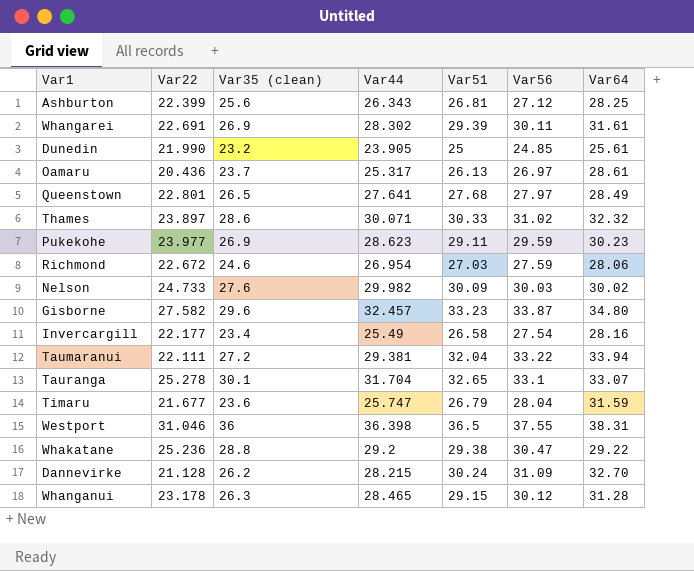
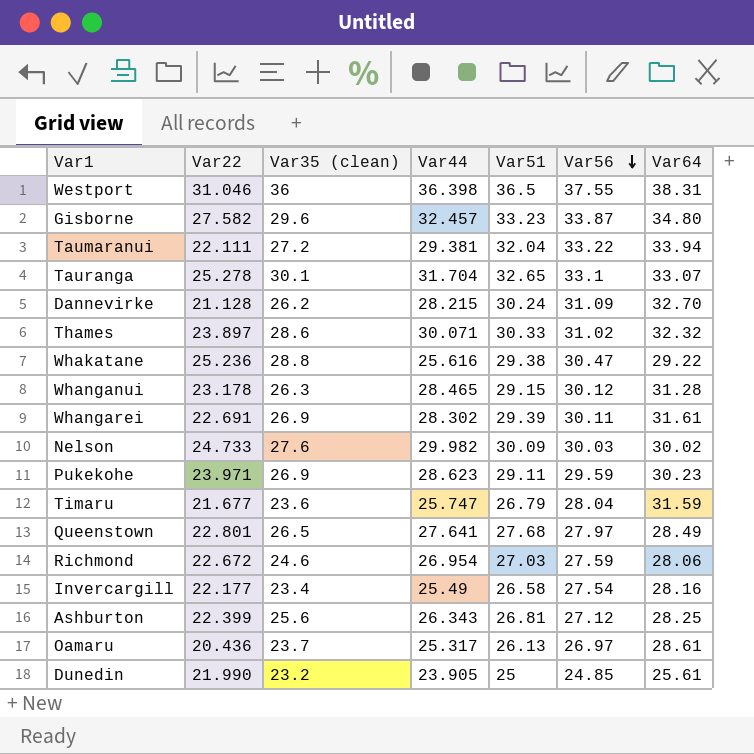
row order: none -> Var56 descending
Whakatane | Var44: 29.2 -> 25.616
Pukekohe | Var22: 23.977 -> 23.971

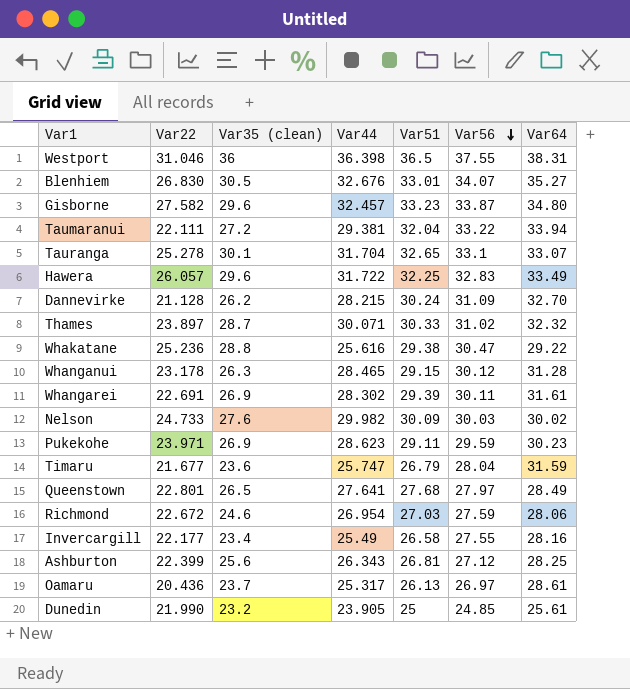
row Blenhiem: none -> 26.830 | 30.5 | 32.676 | 33.01 | 34.07 | 35.27
row Hawera: none -> 26.057 | 29.6 | 31.722 | 32.25 | 32.83 | 33.49
Thames | Var35 (clean): 28.6 -> 28.7
Invercargill | Var56: 27.54 -> 27.55

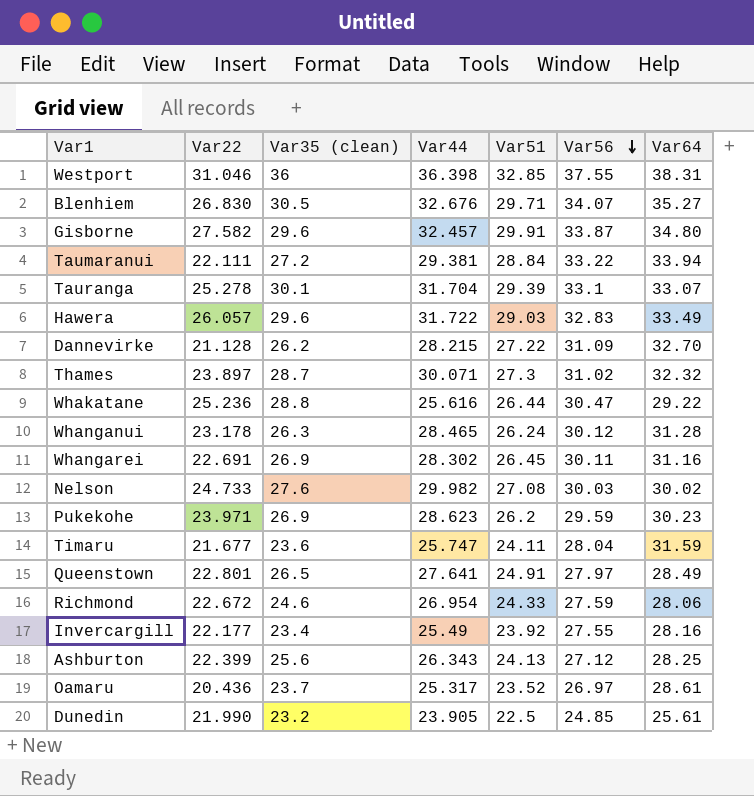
Westport | Var51: 36.5 -> 32.85
Blenhiem | Var51: 33.01 -> 29.71
Gisborne | Var51: 33.23 -> 29.91
Taumaranui | Var51: 32.04 -> 28.84
Tauranga | Var51: 32.65 -> 29.39
Hawera | Var51: 32.25 -> 29.03
Dannevirke | Var51: 30.24 -> 27.22
Thames | Var51: 30.33 -> 27.3
Whakatane | Var51: 29.38 -> 26.44
Whanganui | Var51: 29.15 -> 26.24
Whangarei | Var51: 29.39 -> 26.45
Whangarei | Var64: 31.61 -> 31.16
Nelson | Var51: 30.09 -> 27.08
Pukekohe | Var51: 29.11 -> 26.2
Timaru | Var51: 26.79 -> 24.11
Queenstown | Var51: 27.68 -> 24.91
Richmond | Var51: 27.03 -> 24.33
Invercargill | Var51: 26.58 -> 23.92
Ashburton | Var51: 26.81 -> 24.13
Oamaru | Var51: 26.13 -> 23.52
Dunedin | Var51: 25 -> 22.5

